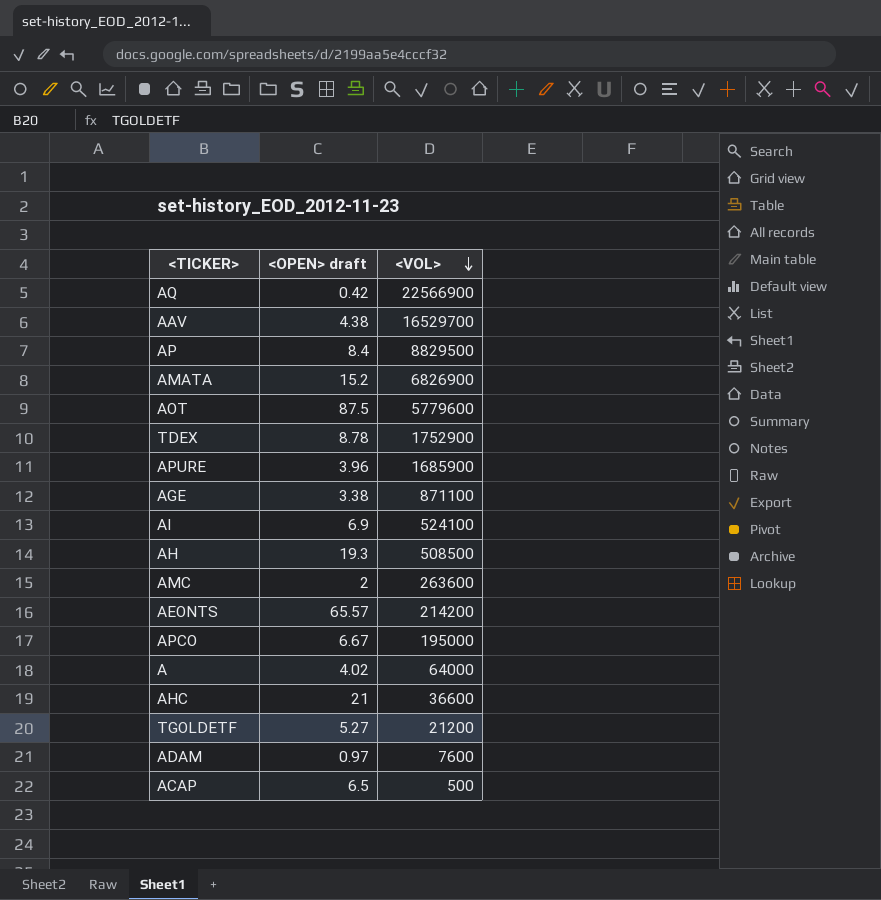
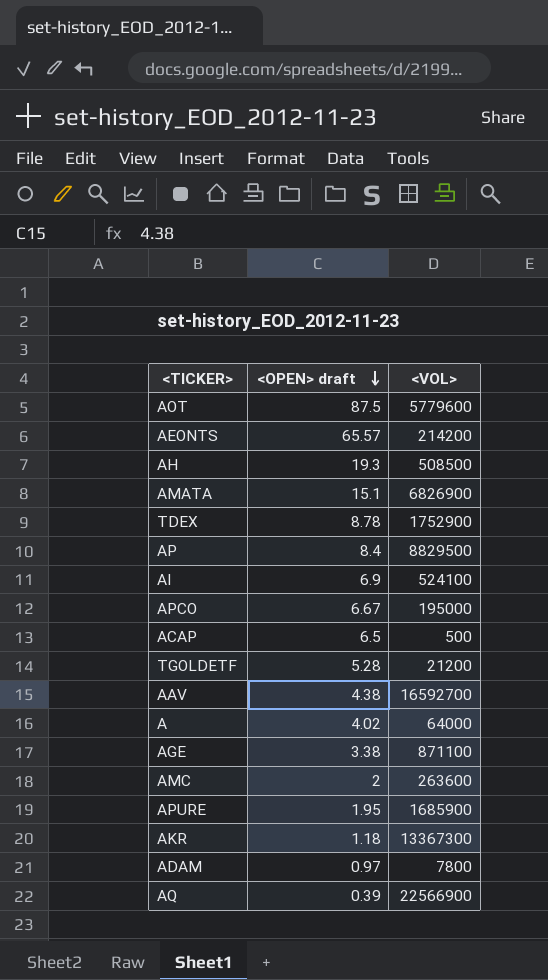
row order: <VOL> descending -> <OPEN> draft descending
row AHC: 21 | 36600 -> none
AMATA | <OPEN> draft: 15.2 -> 15.1
TGOLDETF | <OPEN> draft: 5.27 -> 5.28
AAV | <VOL>: 16529700 -> 16592700
APURE | <OPEN> draft: 3.96 -> 1.95
row AKR: none -> 1.18 | 13367300
ADAM | <VOL>: 7600 -> 7800
AQ | <OPEN> draft: 0.42 -> 0.39

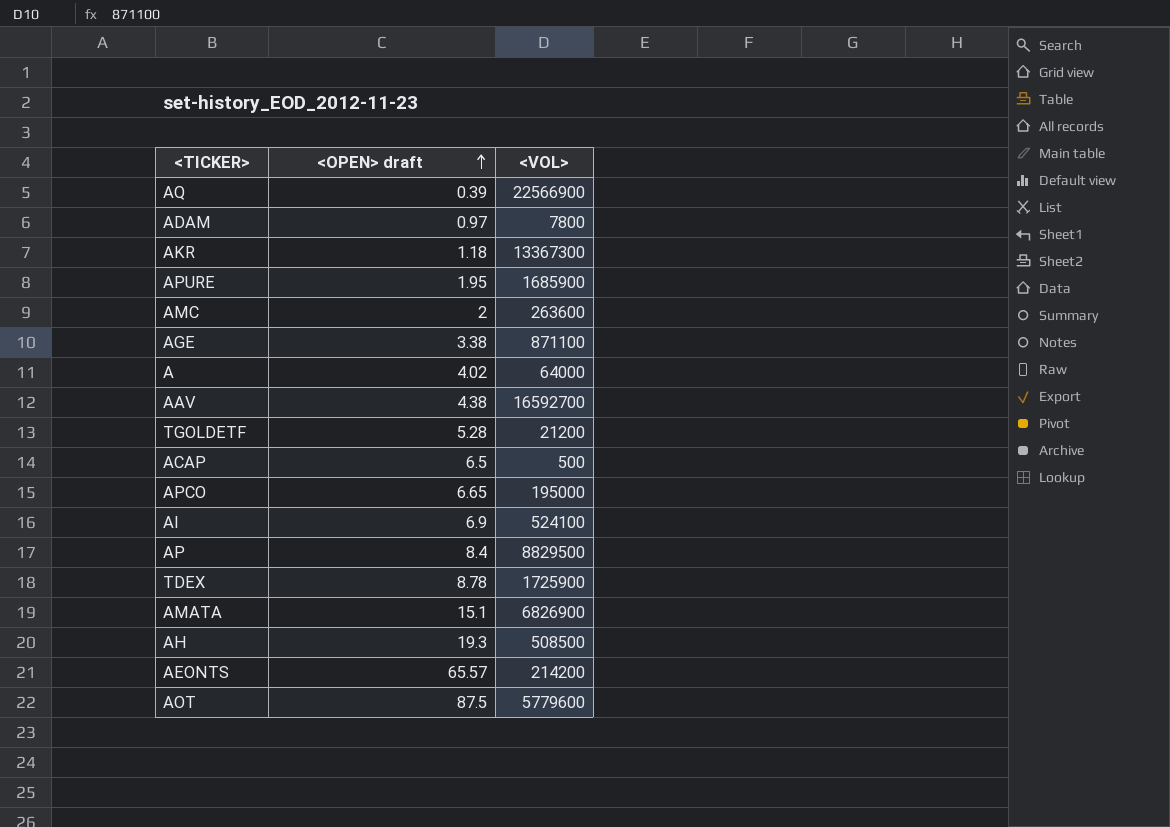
row order: <OPEN> draft descending -> <OPEN> draft ascending
APCO | <OPEN> draft: 6.67 -> 6.65
TDEX | <VOL>: 1752900 -> 1725900

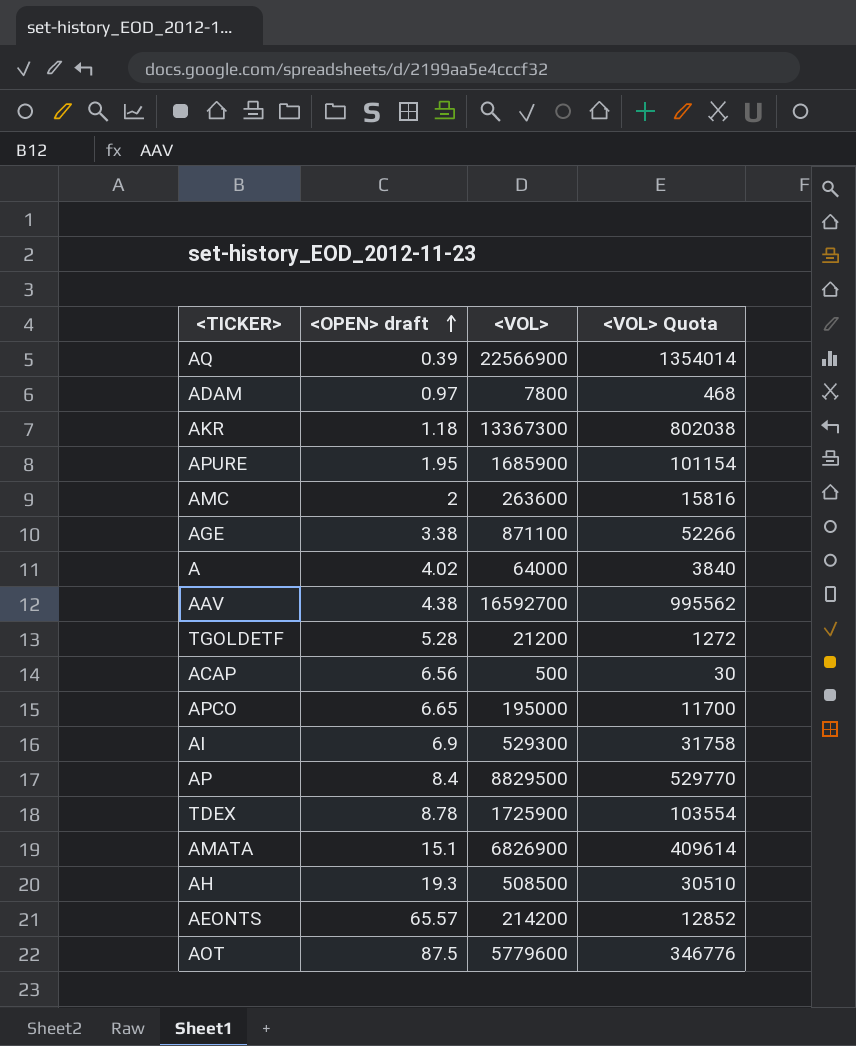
column <VOL> Quota | formula: none -> [<VOL>] * 0.06
ACAP | <OPEN> draft: 6.5 -> 6.56
AI | <VOL>: 524100 -> 529300

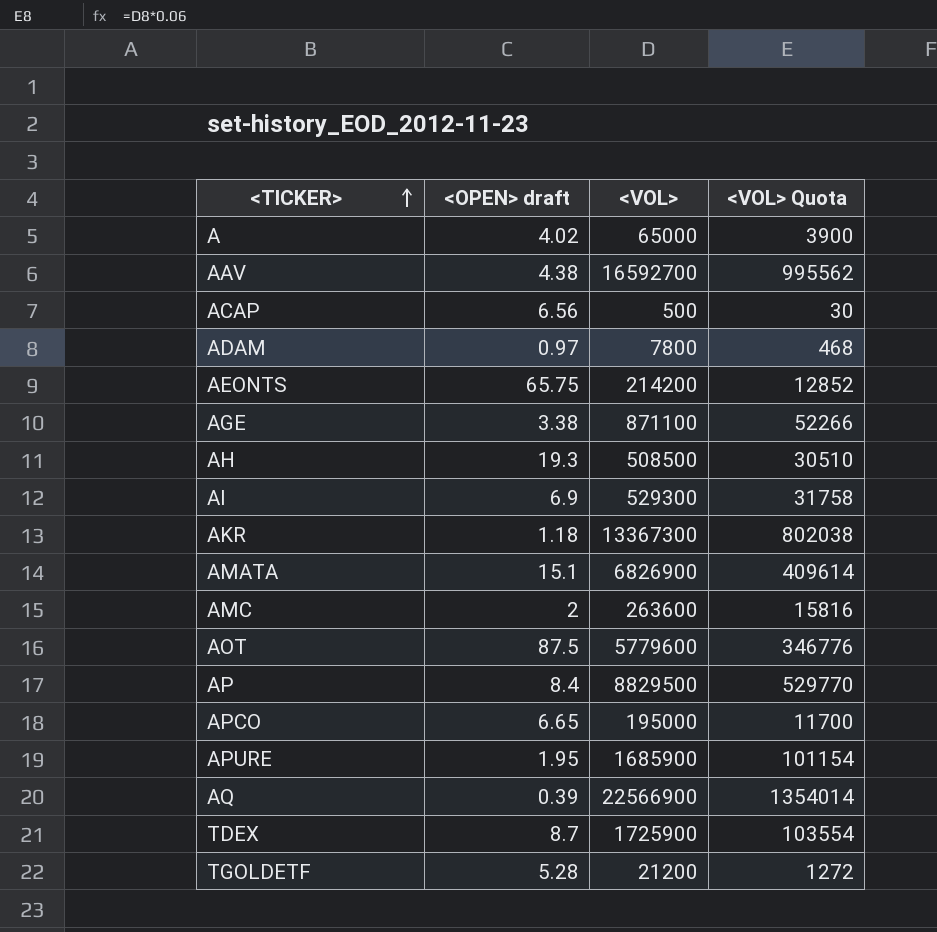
row order: <OPEN> draft ascending -> <TICKER> ascending
A | <VOL>: 64000 -> 65000
A | <VOL> Quota: 3840 -> 3900
AEONTS | <OPEN> draft: 65.57 -> 65.75
TDEX | <OPEN> draft: 8.78 -> 8.7

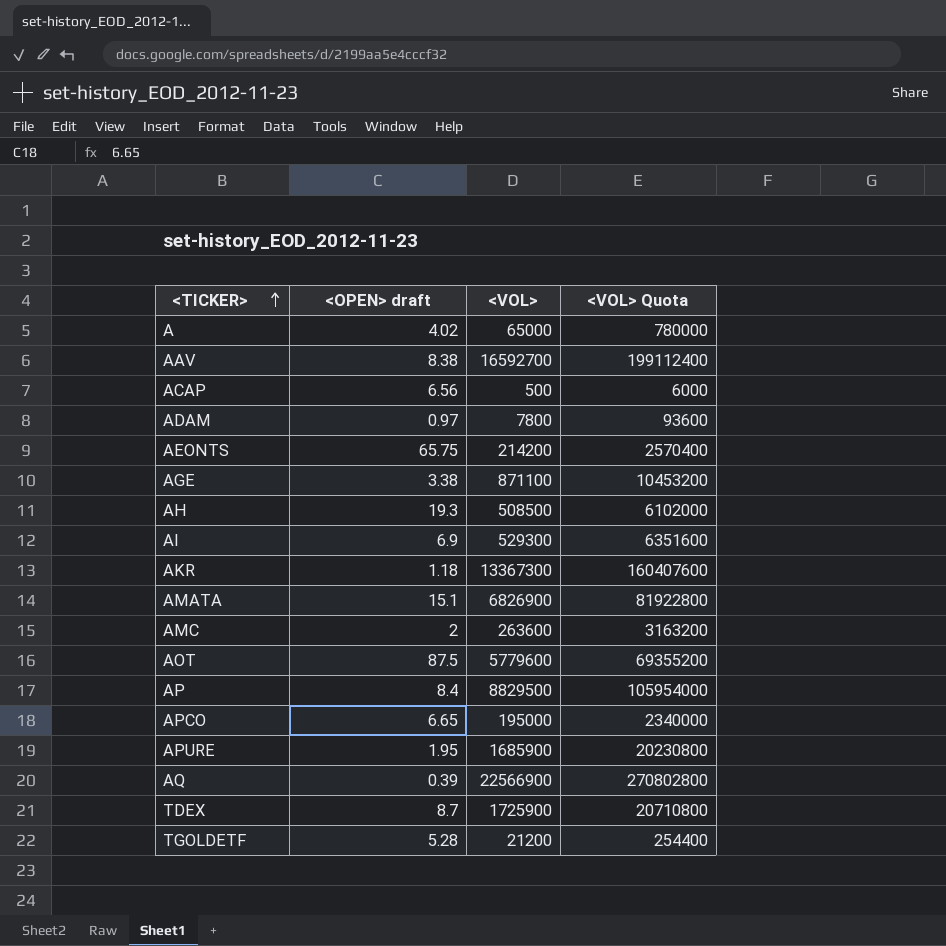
column <VOL> Quota | formula: [<VOL>] * 0.06 -> [<VOL>] * 12
AAV | <OPEN> draft: 4.38 -> 8.38

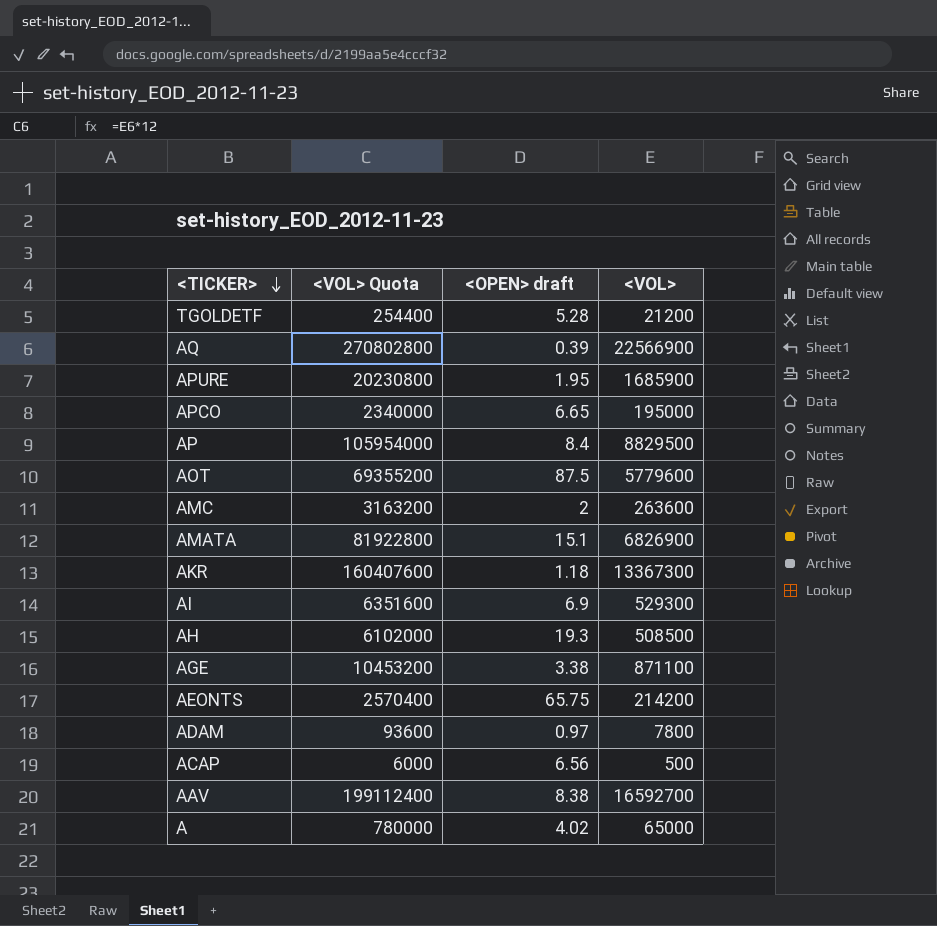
row order: <TICKER> ascending -> <TICKER> descending
column <VOL> Quota | position: 4 -> 2
row TDEX: 8.7 | 1725900 | 20710800 -> none

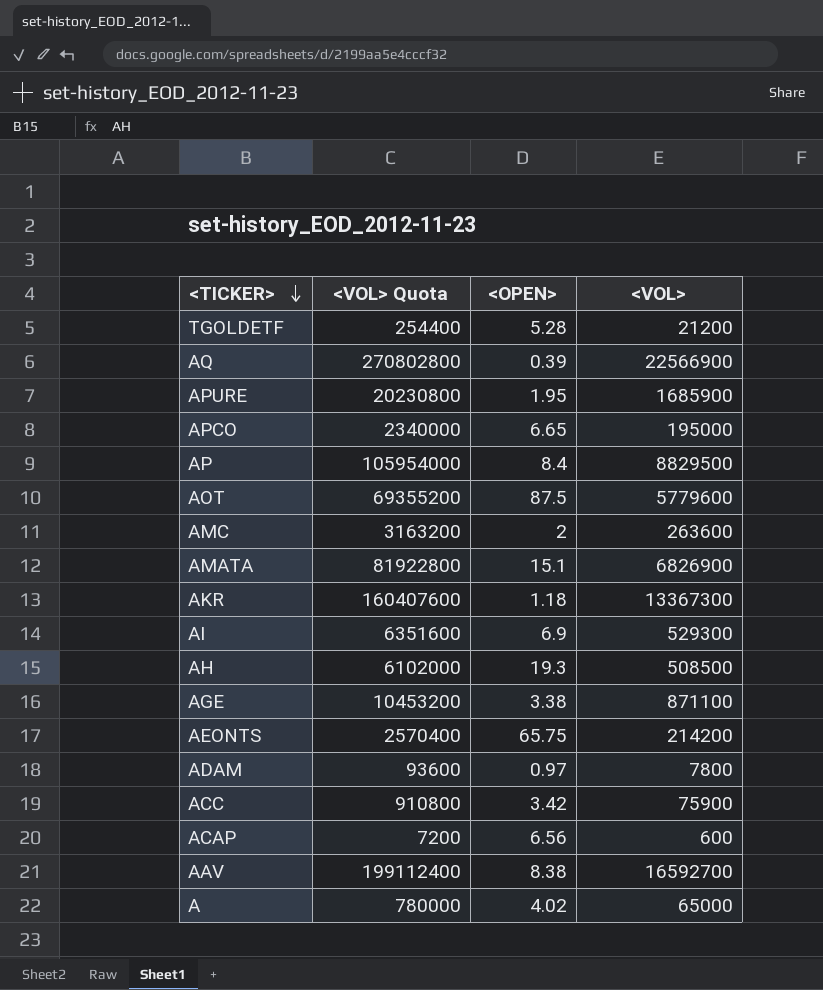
column name: <OPEN> draft -> <OPEN>
row ACC: none -> 910800 | 3.42 | 75900
ACAP | <VOL> Quota: 6000 -> 7200
ACAP | <VOL>: 500 -> 600

